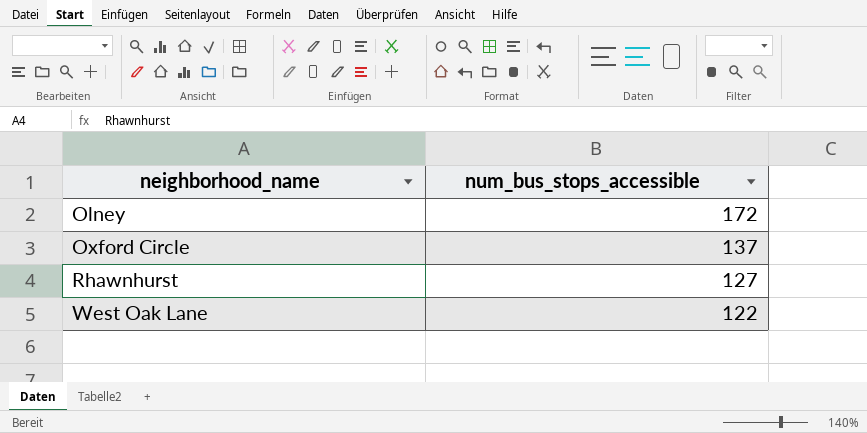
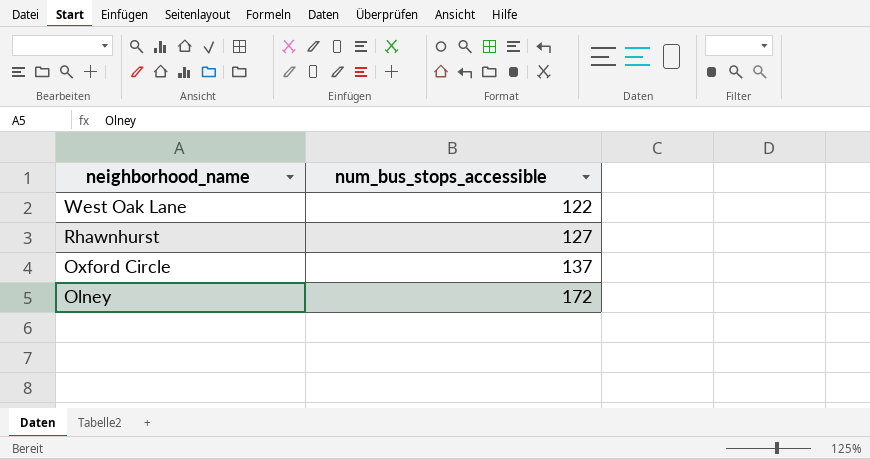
row order: neighborhood_name ascending -> neighborhood_name descending

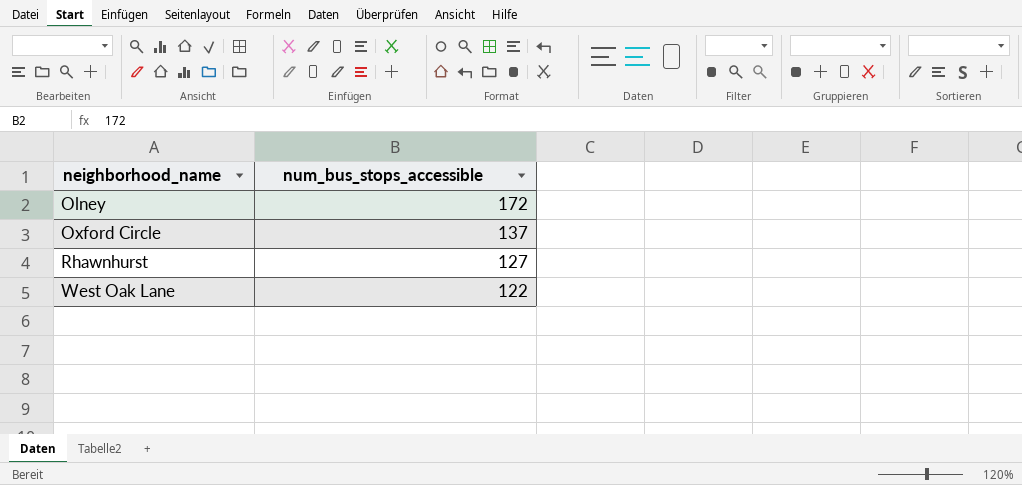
row order: neighborhood_name descending -> neighborhood_name ascending

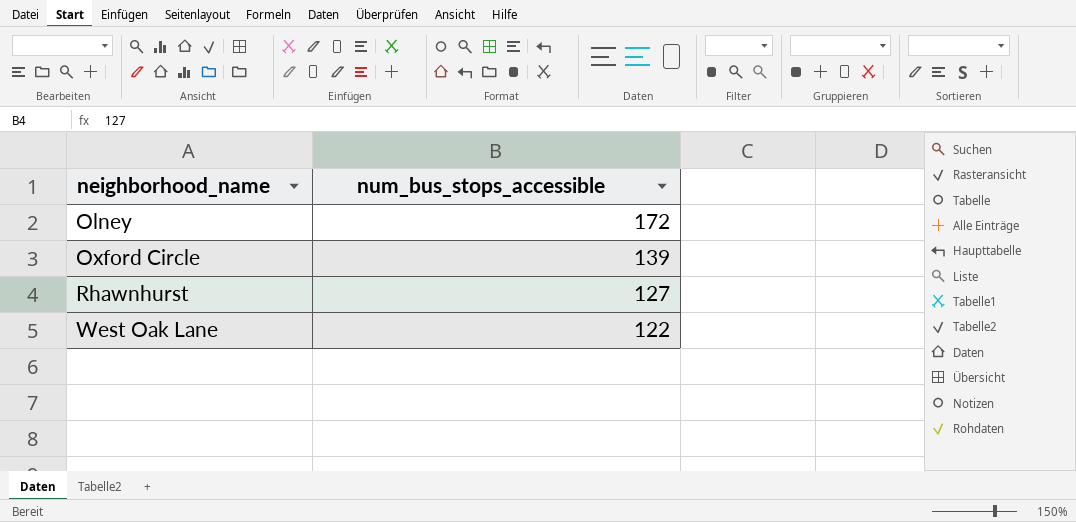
Oxford Circle | num_bus_stops_accessible: 137 -> 139

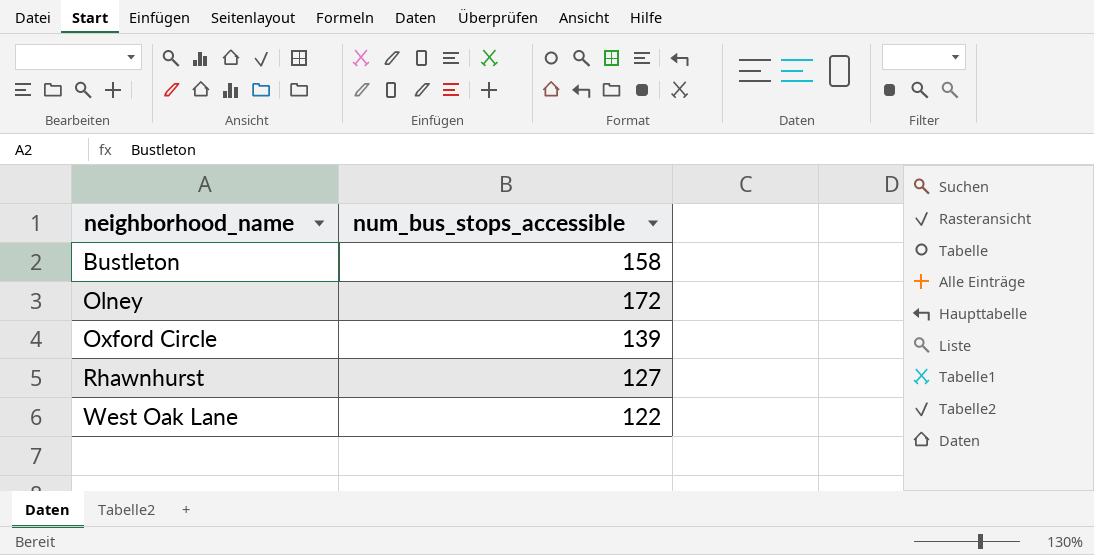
row Bustleton: none -> 158

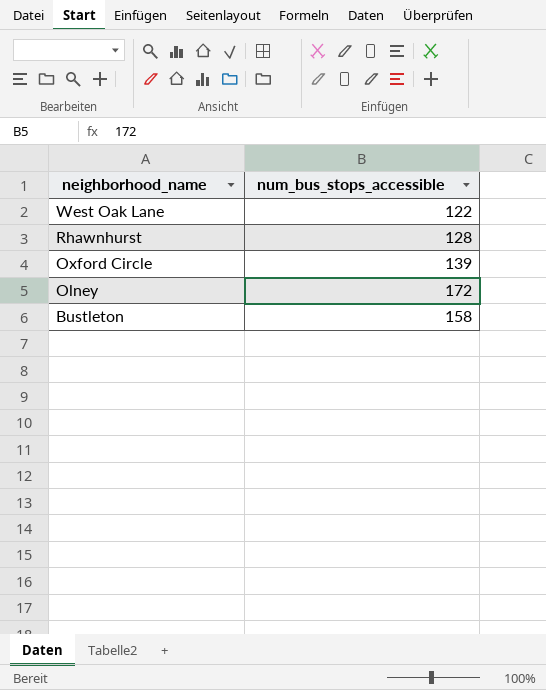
row order: neighborhood_name ascending -> neighborhood_name descending
Rhawnhurst | num_bus_stops_accessible: 127 -> 128

